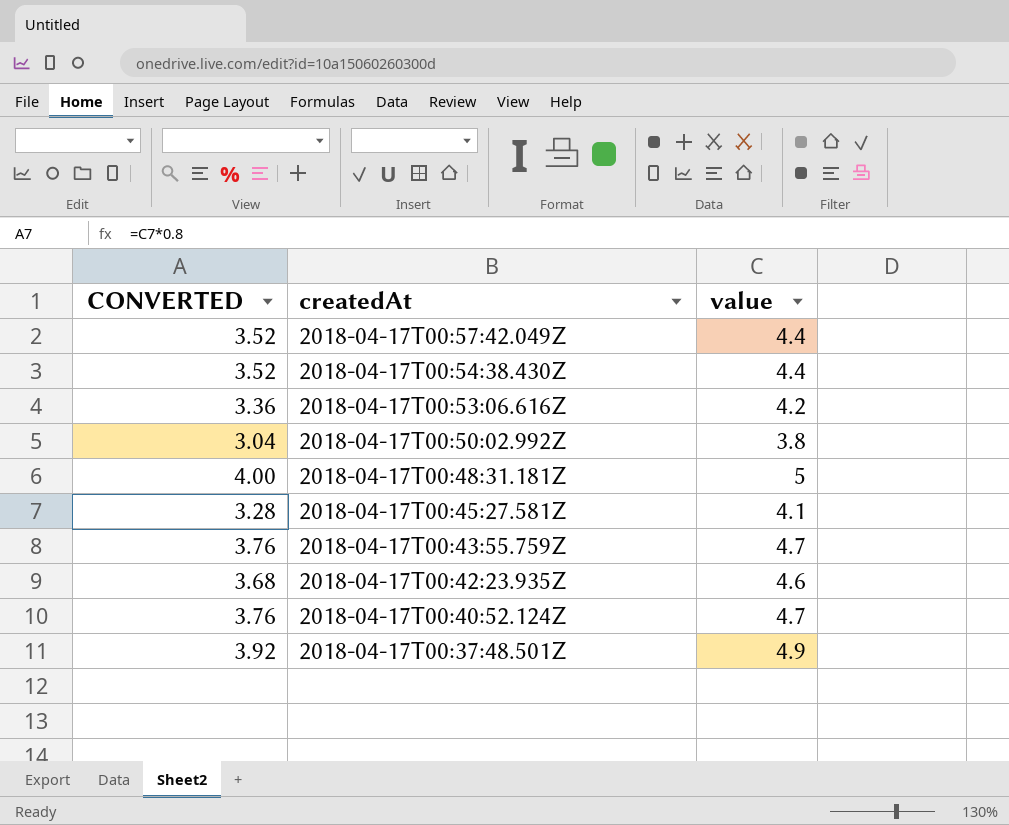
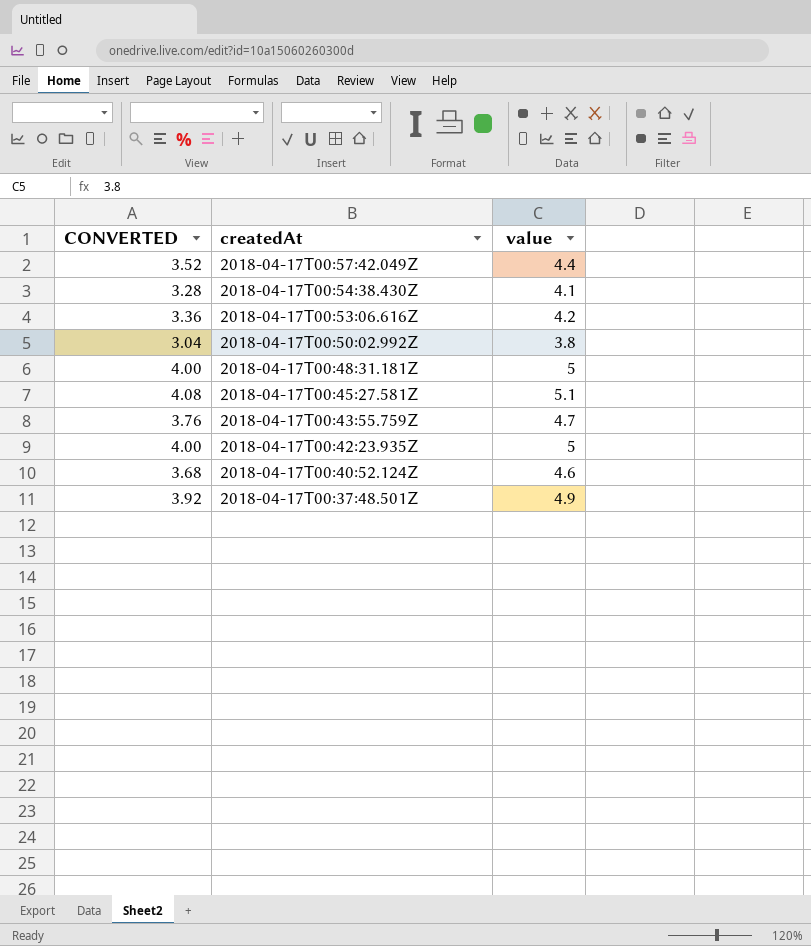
2018-04-17T00:54:38.430Z | CONVERTED: 3.52 -> 3.28
2018-04-17T00:54:38.430Z | value: 4.4 -> 4.1
2018-04-17T00:45:27.581Z | CONVERTED: 3.28 -> 4.08
2018-04-17T00:45:27.581Z | value: 4.1 -> 5.1
2018-04-17T00:42:23.935Z | CONVERTED: 3.68 -> 4.00
2018-04-17T00:42:23.935Z | value: 4.6 -> 5
2018-04-17T00:40:52.124Z | CONVERTED: 3.76 -> 3.68
2018-04-17T00:40:52.124Z | value: 4.7 -> 4.6

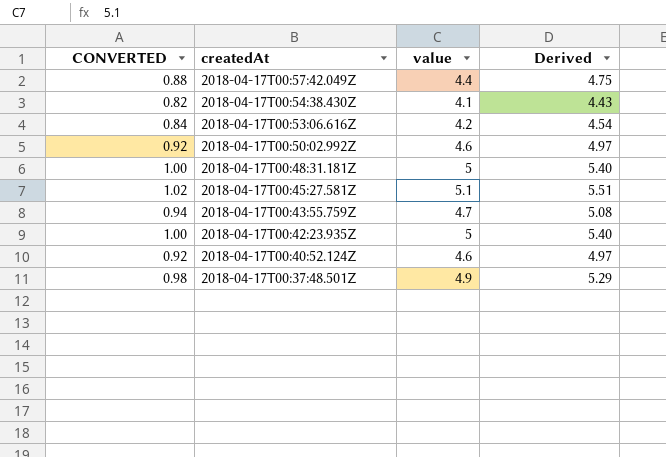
column CONVERTED | formula: [value] * 0.8 -> [value] * 0.2
column Derived | formula: none -> [value] * 1.08
2018-04-17T00:50:02.992Z | value: 3.8 -> 4.6

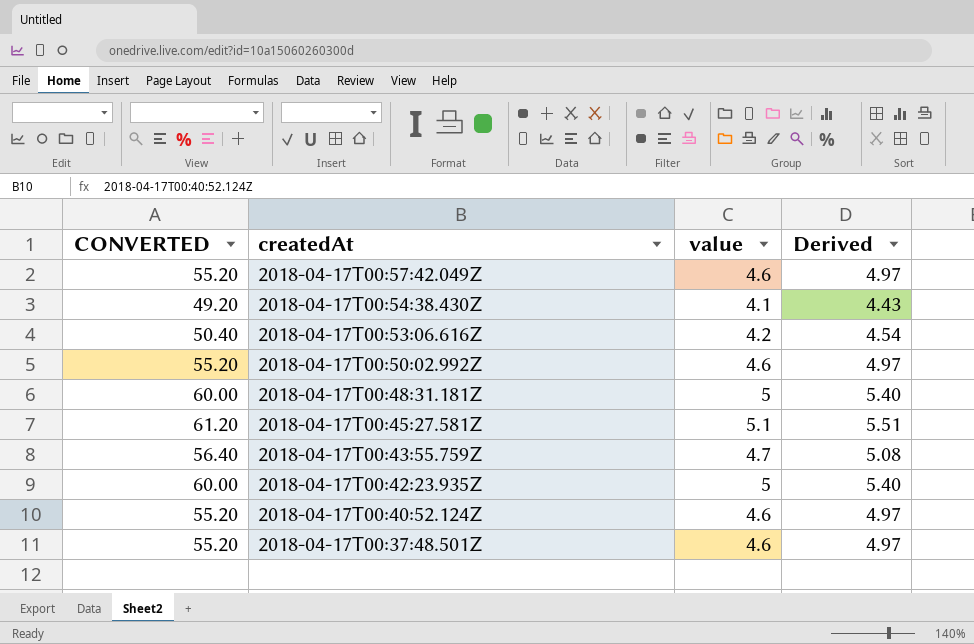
column CONVERTED | formula: [value] * 0.2 -> [value] * 12
2018-04-17T00:57:42.049Z | value: 4.4 -> 4.6
2018-04-17T00:57:42.049Z | Derived: 4.75 -> 4.97
2018-04-17T00:37:48.501Z | value: 4.9 -> 4.6
2018-04-17T00:37:48.501Z | Derived: 5.29 -> 4.97

